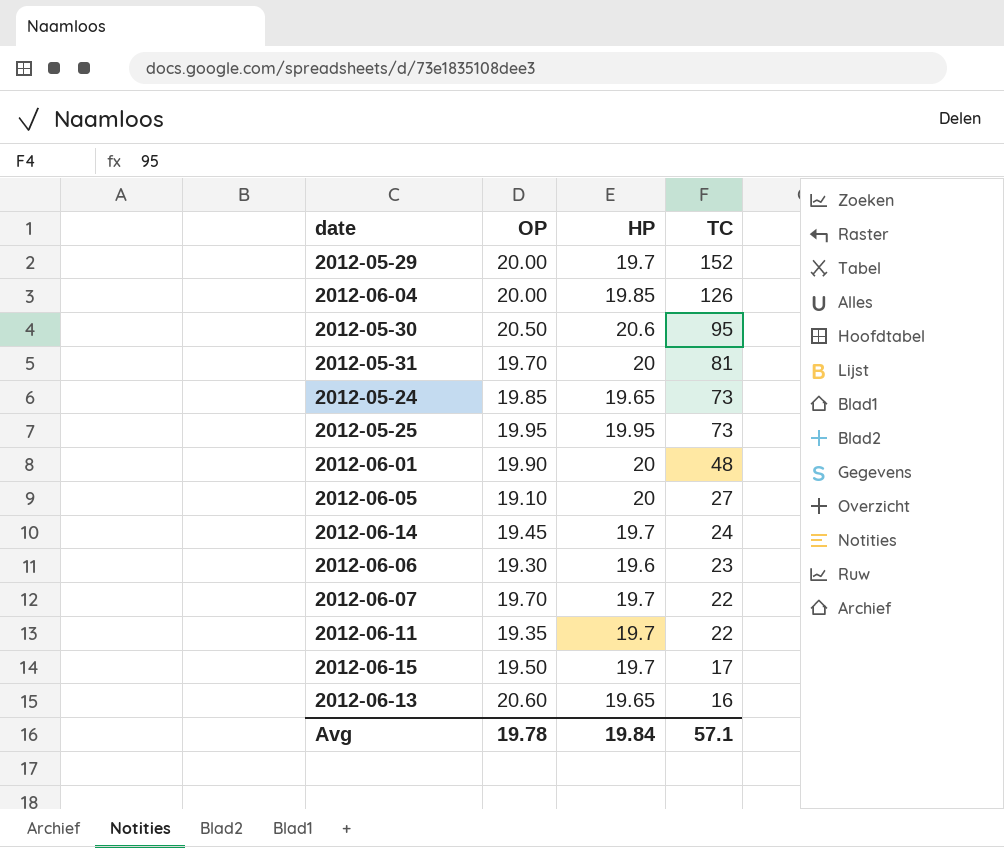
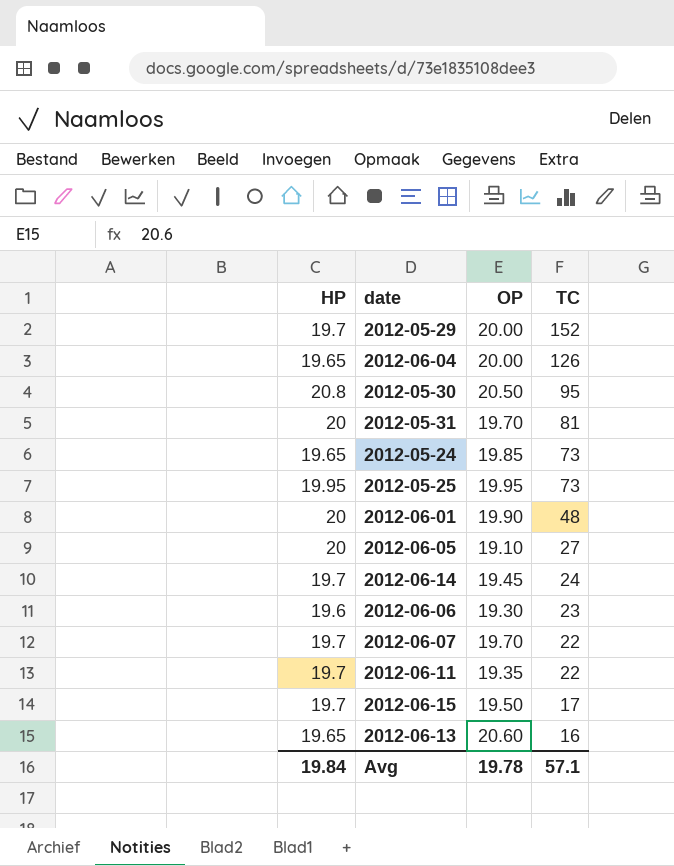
column HP | position: 3 -> 1
2012-06-04 | HP: 19.85 -> 19.65
2012-05-30 | HP: 20.6 -> 20.8

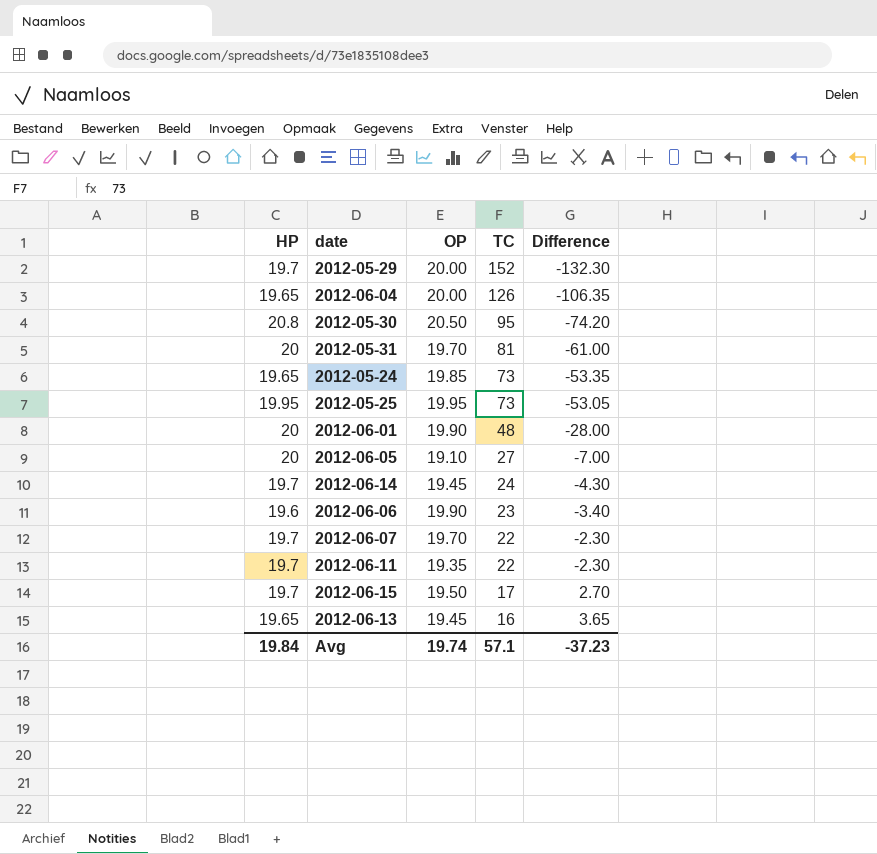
column Difference | formula: none -> [HP] - [TC]
2012-06-06 | OP: 19.30 -> 19.90
2012-06-13 | OP: 20.60 -> 19.45
Avg | OP: 19.78 -> 19.74

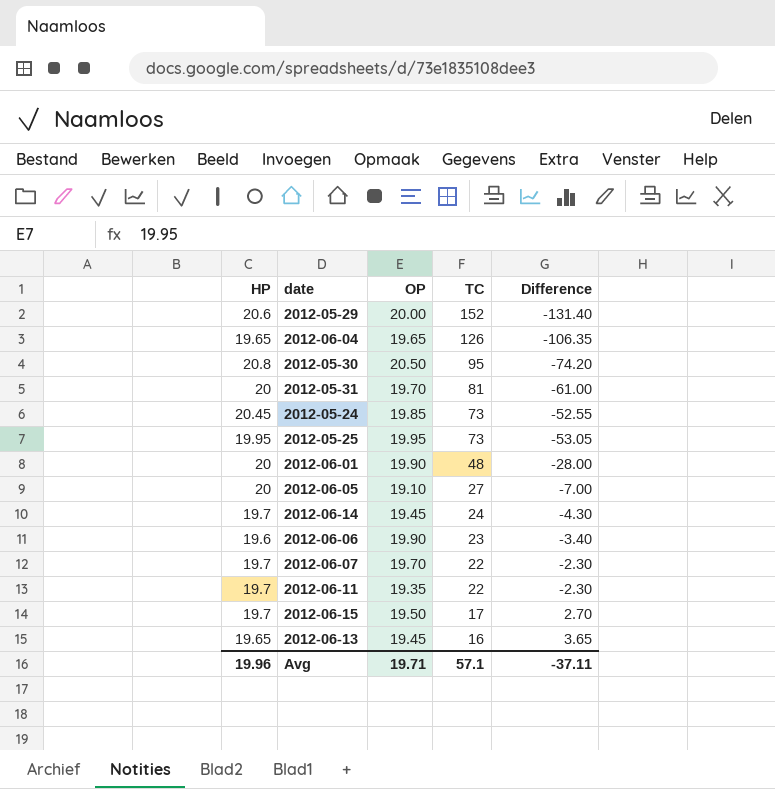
2012-05-29 | HP: 19.7 -> 20.6
2012-05-29 | Difference: -132.30 -> -131.40
2012-06-04 | OP: 20.00 -> 19.65
2012-05-24 | HP: 19.65 -> 20.45
2012-05-24 | Difference: -53.35 -> -52.55
Avg | HP: 19.84 -> 19.96
Avg | OP: 19.74 -> 19.71
Avg | Difference: -37.23 -> -37.11

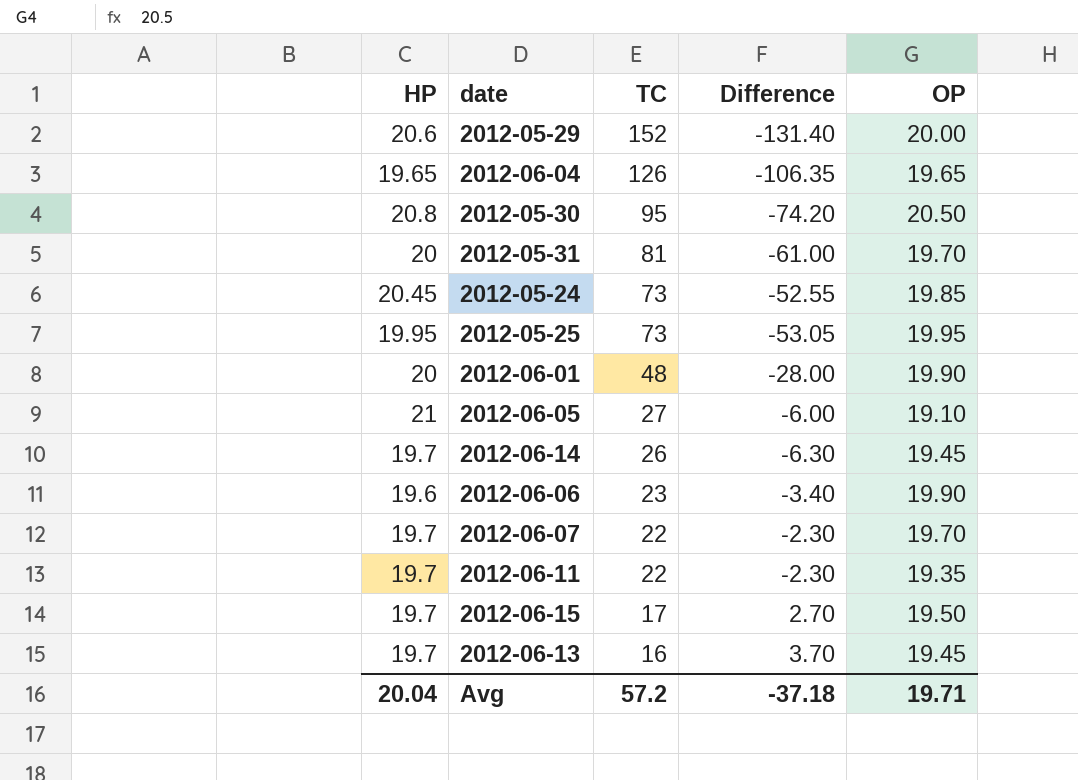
column OP | position: 3 -> 5
2012-06-05 | HP: 20 -> 21
2012-06-05 | Difference: -7.00 -> -6.00
2012-06-14 | TC: 24 -> 26
2012-06-14 | Difference: -4.30 -> -6.30
2012-06-13 | HP: 19.65 -> 19.7
2012-06-13 | Difference: 3.65 -> 3.70
Avg | HP: 19.96 -> 20.04
Avg | TC: 57.1 -> 57.2
Avg | Difference: -37.11 -> -37.18

